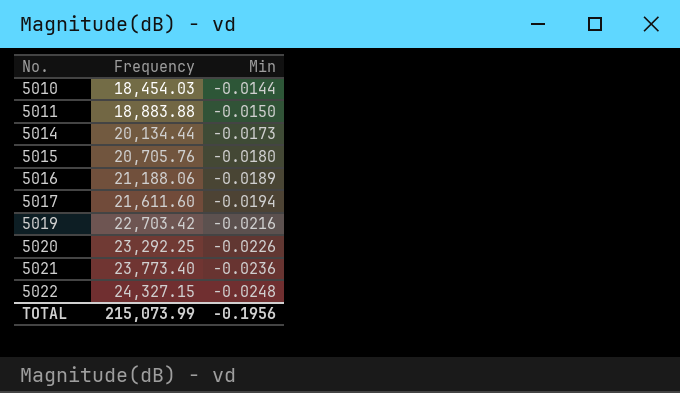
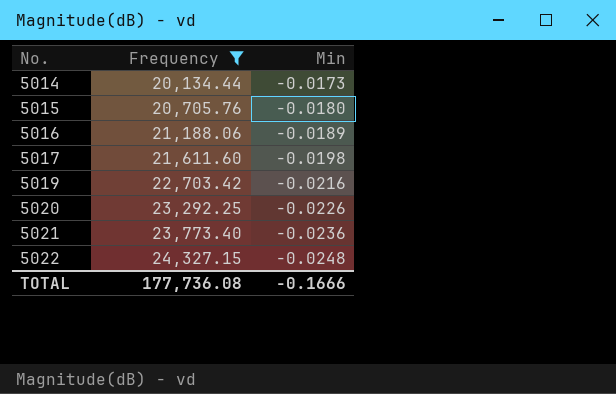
filter: none -> Frequency >= 20,134.44
5017 | Min: -0.0194 -> -0.0198
TOTAL | Frequency: 215,073.99 -> 177,736.08
TOTAL | Min: -0.1956 -> -0.1666

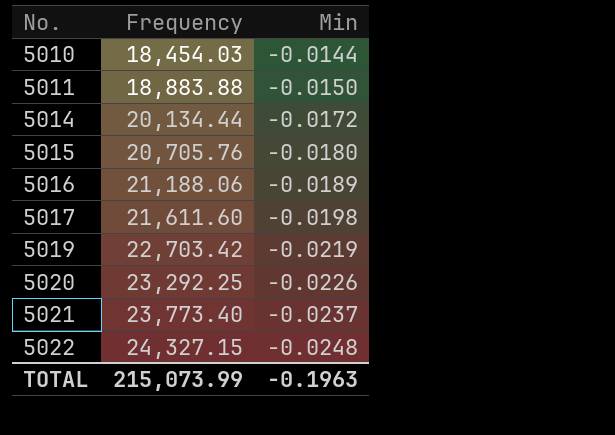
filter: Frequency >= 20,134.44 -> none
5014 | Min: -0.0173 -> -0.0172
5019 | Min: -0.0216 -> -0.0219
5021 | Min: -0.0236 -> -0.0237
TOTAL | Frequency: 177,736.08 -> 215,073.99
TOTAL | Min: -0.1666 -> -0.1963

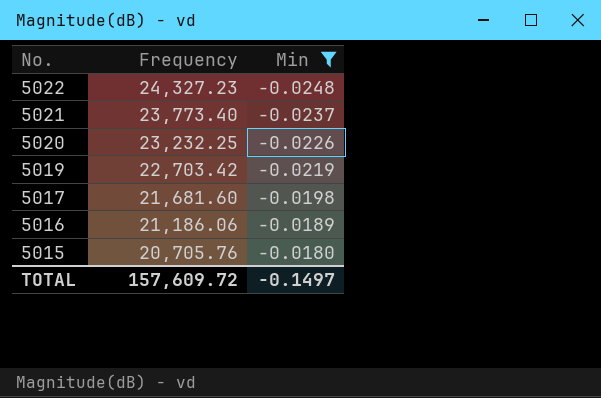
filter: none -> Min <= -0.0180
row order: No. ascending -> No. descending
5022 | Frequency: 24,327.15 -> 24,327.23
5020 | Frequency: 23,292.25 -> 23,232.25
5017 | Frequency: 21,611.60 -> 21,681.60
5016 | Frequency: 21,188.06 -> 21,186.06
TOTAL | Frequency: 215,073.99 -> 157,609.72
TOTAL | Min: -0.1963 -> -0.1497

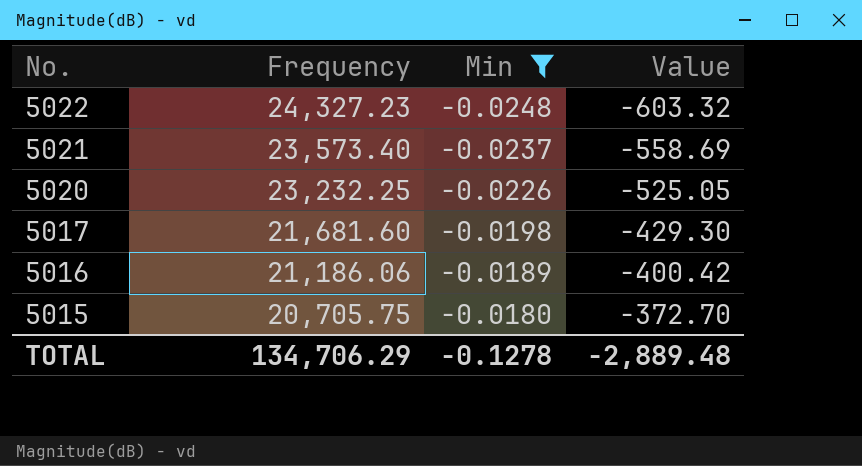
column Value | formula: none -> [Frequency] * [Min]
row 5019: 22,703.42 | -0.0219 -> none
5021 | Frequency: 23,773.40 -> 23,573.40
5015 | Frequency: 20,705.76 -> 20,705.75
TOTAL | Frequency: 157,609.72 -> 134,706.29
TOTAL | Min: -0.1497 -> -0.1278

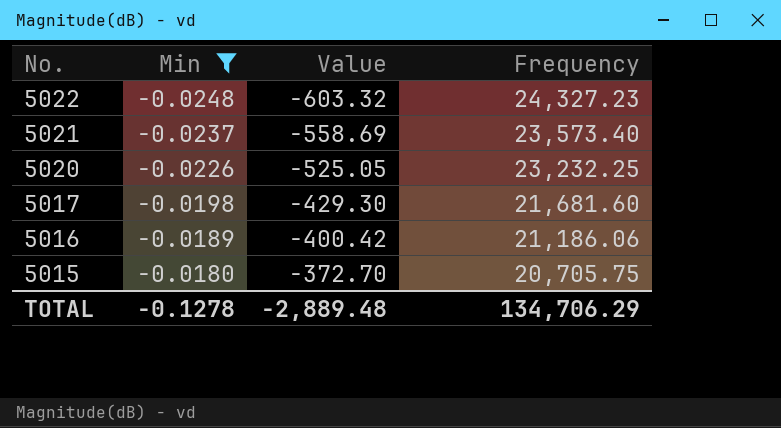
column Frequency | position: 2 -> 4

